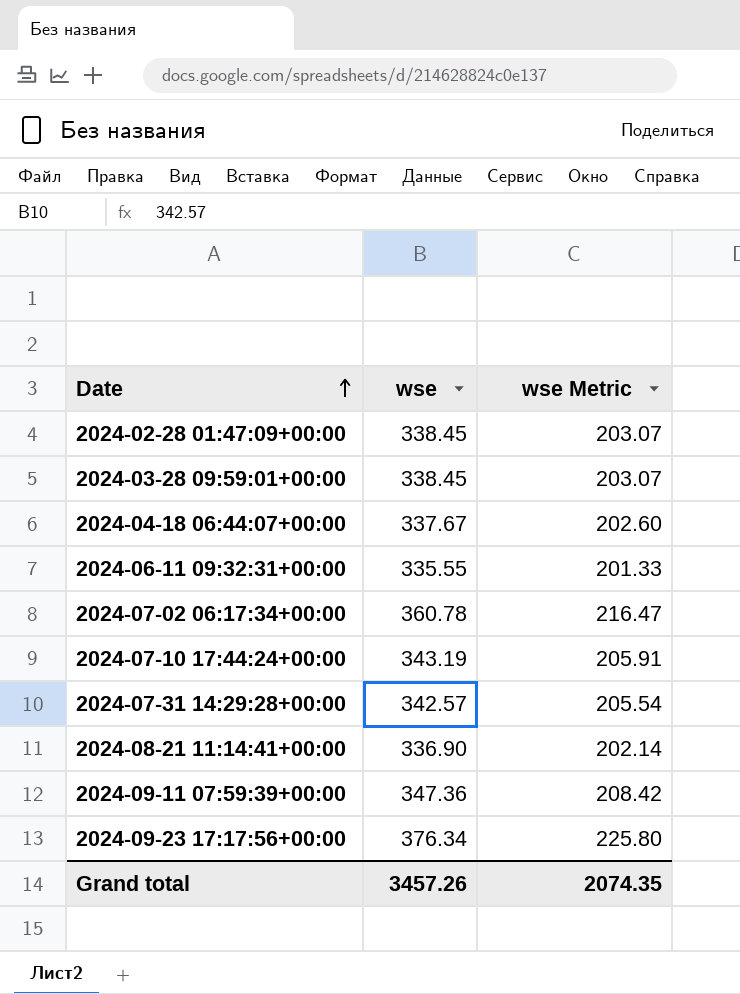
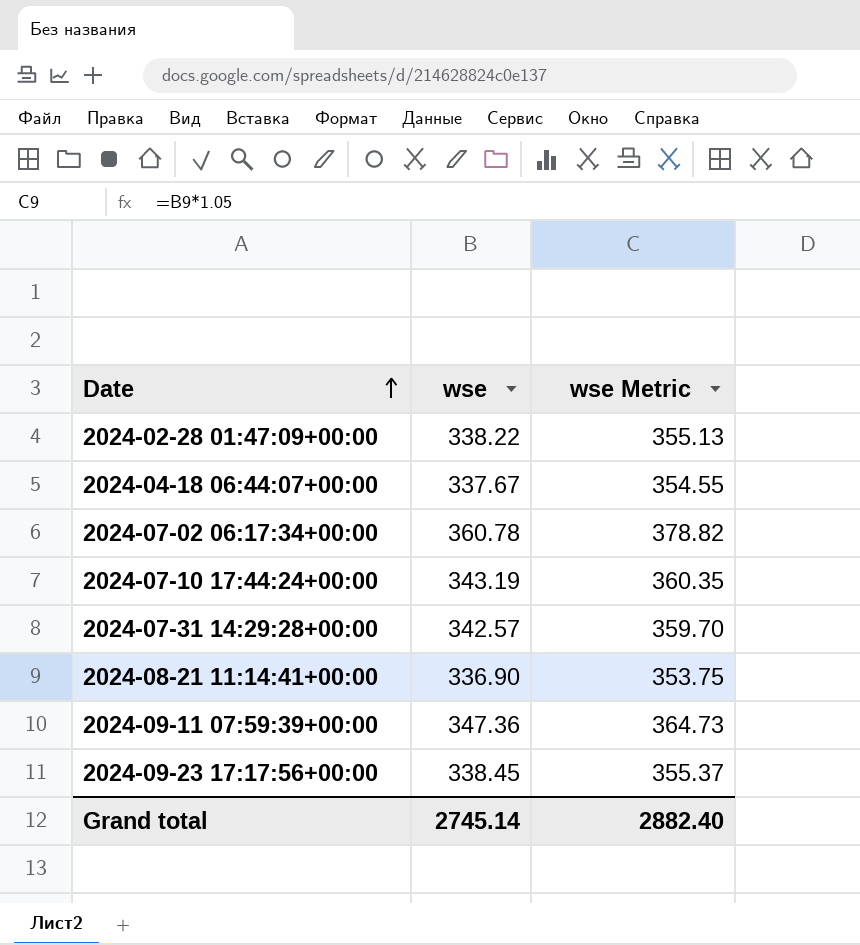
column wse Metric | formula: [wse] * 0.6 -> [wse] * 1.05
row 2024-03-28 09:59:01+00:00: 338.45 | 203.07 -> none
row 2024-06-11 09:32:31+00:00: 335.55 | 201.33 -> none
2024-02-28 01:47:09+00:00 | wse: 338.45 -> 338.22
2024-09-23 17:17:56+00:00 | wse: 376.34 -> 338.45
Grand total | wse: 3457.26 -> 2745.14
Grand total | wse Metric: 2074.35 -> 2882.40

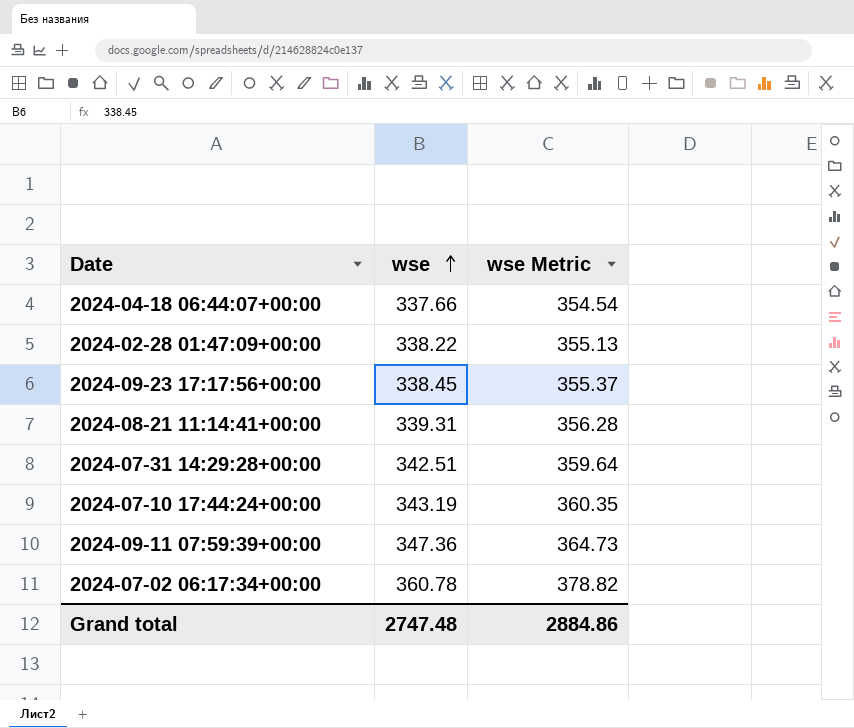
row order: Date ascending -> wse ascending
2024-04-18 06:44:07+00:00 | wse: 337.67 -> 337.66
2024-04-18 06:44:07+00:00 | wse Metric: 354.55 -> 354.54
2024-08-21 11:14:41+00:00 | wse: 336.90 -> 339.31
2024-08-21 11:14:41+00:00 | wse Metric: 353.75 -> 356.28
2024-07-31 14:29:28+00:00 | wse: 342.57 -> 342.51
2024-07-31 14:29:28+00:00 | wse Metric: 359.70 -> 359.64
Grand total | wse: 2745.14 -> 2747.48
Grand total | wse Metric: 2882.40 -> 2884.86

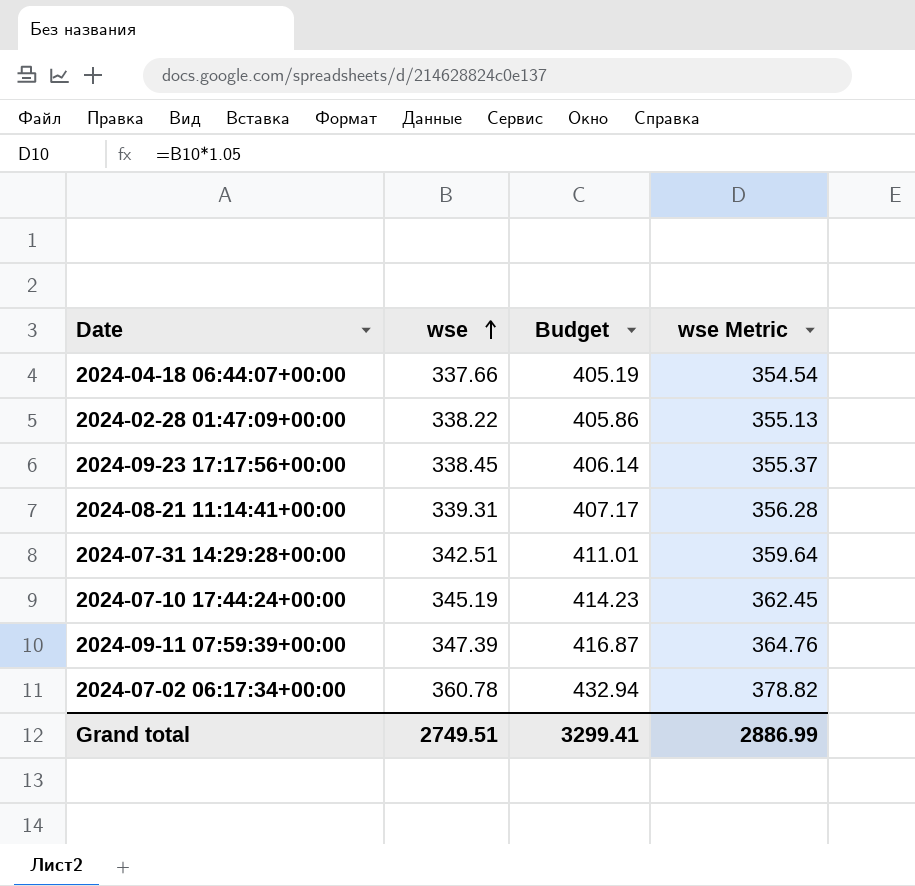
column Budget | formula: none -> [wse] * 1.2
2024-07-10 17:44:24+00:00 | wse: 343.19 -> 345.19
2024-07-10 17:44:24+00:00 | wse Metric: 360.35 -> 362.45
2024-09-11 07:59:39+00:00 | wse: 347.36 -> 347.39
2024-09-11 07:59:39+00:00 | wse Metric: 364.73 -> 364.76
Grand total | wse: 2747.48 -> 2749.51
Grand total | wse Metric: 2884.86 -> 2886.99

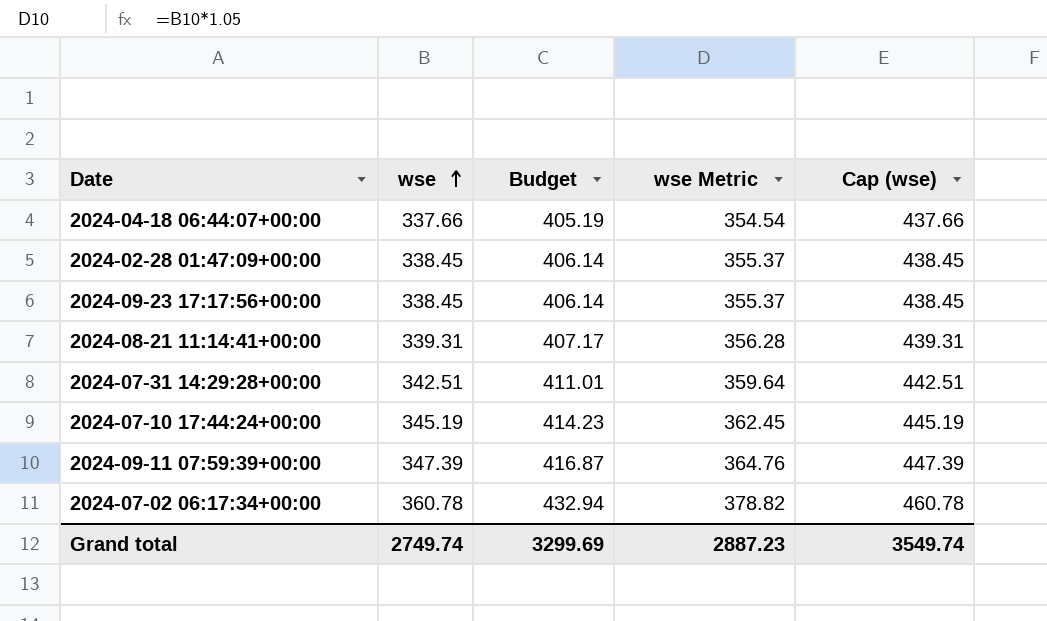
column Cap (wse) | formula: none -> [wse] + 100
2024-02-28 01:47:09+00:00 | wse: 338.22 -> 338.45
2024-02-28 01:47:09+00:00 | Budget: 405.86 -> 406.14
2024-02-28 01:47:09+00:00 | wse Metric: 355.13 -> 355.37
Grand total | wse: 2749.51 -> 2749.74
Grand total | Budget: 3299.41 -> 3299.69
Grand total | wse Metric: 2886.99 -> 2887.23

